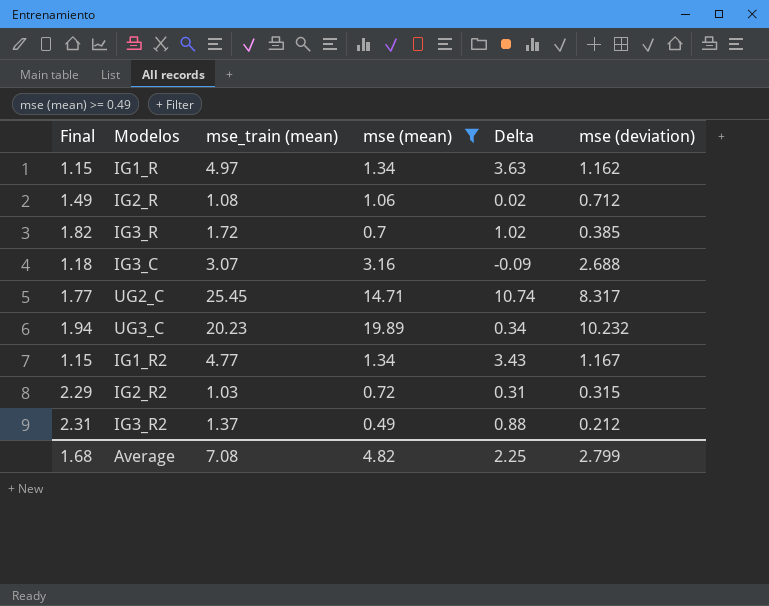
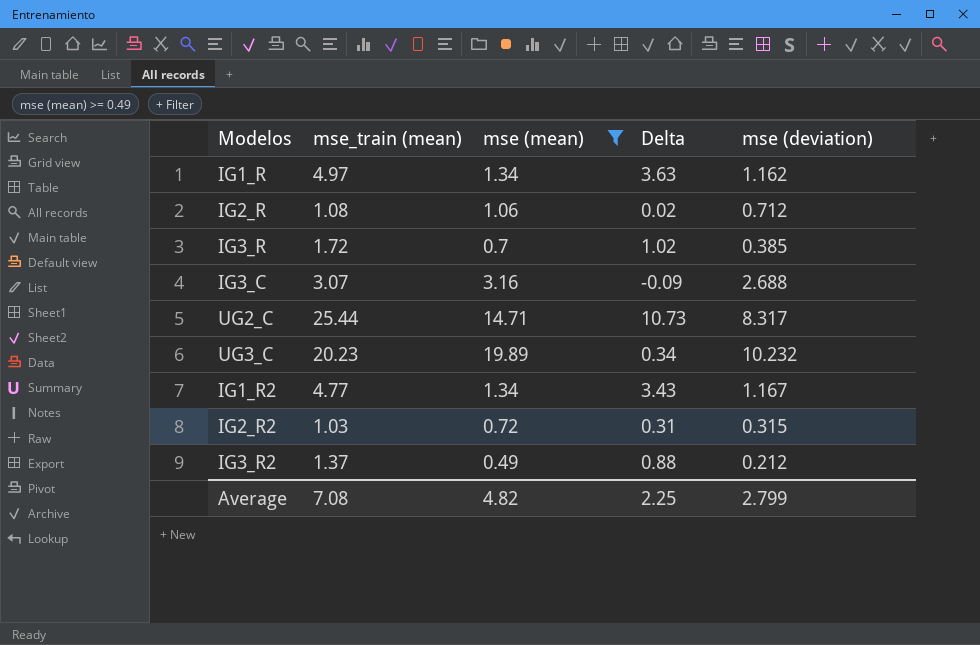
column Final | formula: [mse (mean)] / [mse (deviation)] -> none
UG2_C | mse_train (mean): 25.45 -> 25.44
UG2_C | Delta: 10.74 -> 10.73

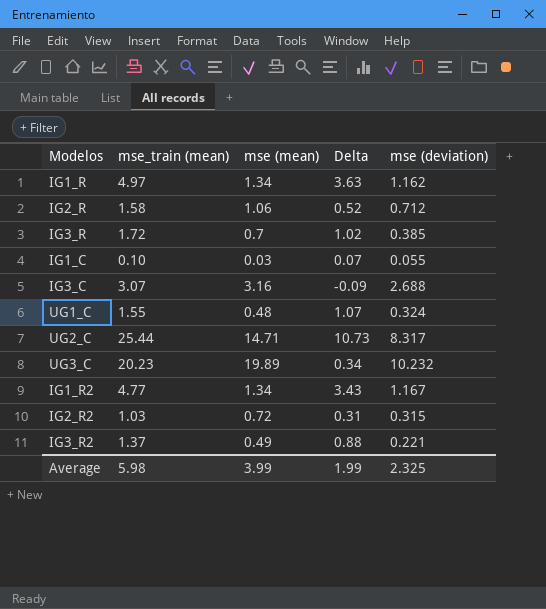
filter: mse (mean) >= 0.49 -> none
IG2_R | mse_train (mean): 1.08 -> 1.58
IG2_R | Delta: 0.02 -> 0.52
IG3_R2 | mse (deviation): 0.212 -> 0.221
Average | mse_train (mean): 7.08 -> 5.98
Average | mse (mean): 4.82 -> 3.99
Average | Delta: 2.25 -> 1.99
Average | mse (deviation): 2.799 -> 2.325

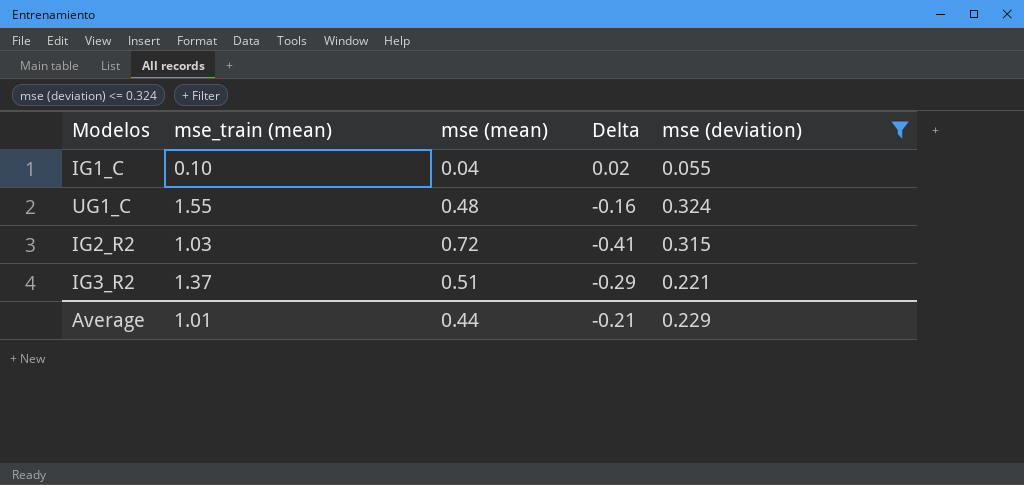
filter: none -> mse (deviation) <= 0.324
column Delta | formula: [mse_train (mean)] - [mse (mean)] -> [mse (deviation)] - [mse (mean)]
IG1_C | mse (mean): 0.03 -> 0.04
IG3_R2 | mse (mean): 0.49 -> 0.51
Average | mse_train (mean): 5.98 -> 1.01
Average | mse (mean): 3.99 -> 0.44
Average | Delta: 1.99 -> -0.21
Average | mse (deviation): 2.325 -> 0.229

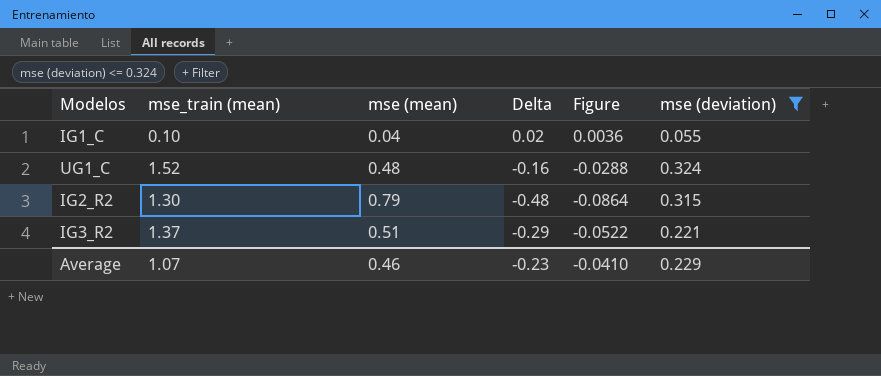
column Figure | formula: none -> [Delta] * 0.18
UG1_C | mse_train (mean): 1.55 -> 1.52
IG2_R2 | mse_train (mean): 1.03 -> 1.30
IG2_R2 | mse (mean): 0.72 -> 0.79
IG2_R2 | Delta: -0.41 -> -0.48
Average | mse_train (mean): 1.01 -> 1.07
Average | mse (mean): 0.44 -> 0.46
Average | Delta: -0.21 -> -0.23

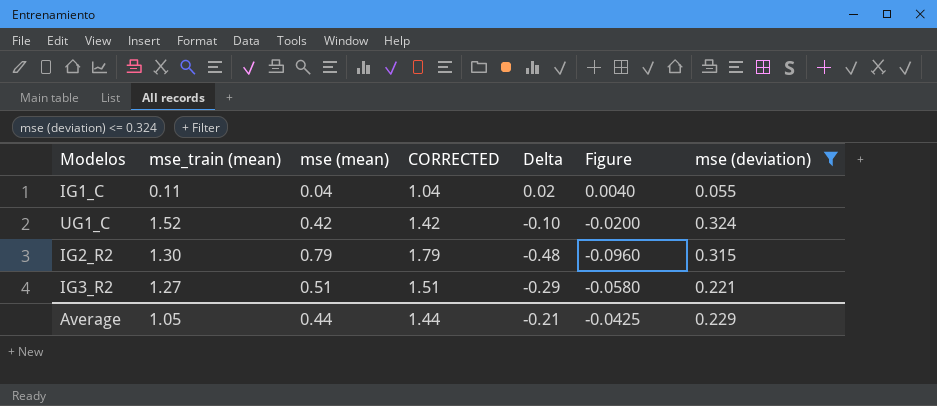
column CORRECTED | formula: none -> [mse (mean)] + 1
column Figure | formula: [Delta] * 0.18 -> [Delta] * 0.2
IG1_C | mse_train (mean): 0.10 -> 0.11
UG1_C | mse (mean): 0.48 -> 0.42
UG1_C | Delta: -0.16 -> -0.10
IG3_R2 | mse_train (mean): 1.37 -> 1.27
Average | mse_train (mean): 1.07 -> 1.05
Average | mse (mean): 0.46 -> 0.44
Average | Delta: -0.23 -> -0.21
Average | Figure: -0.0410 -> -0.0425

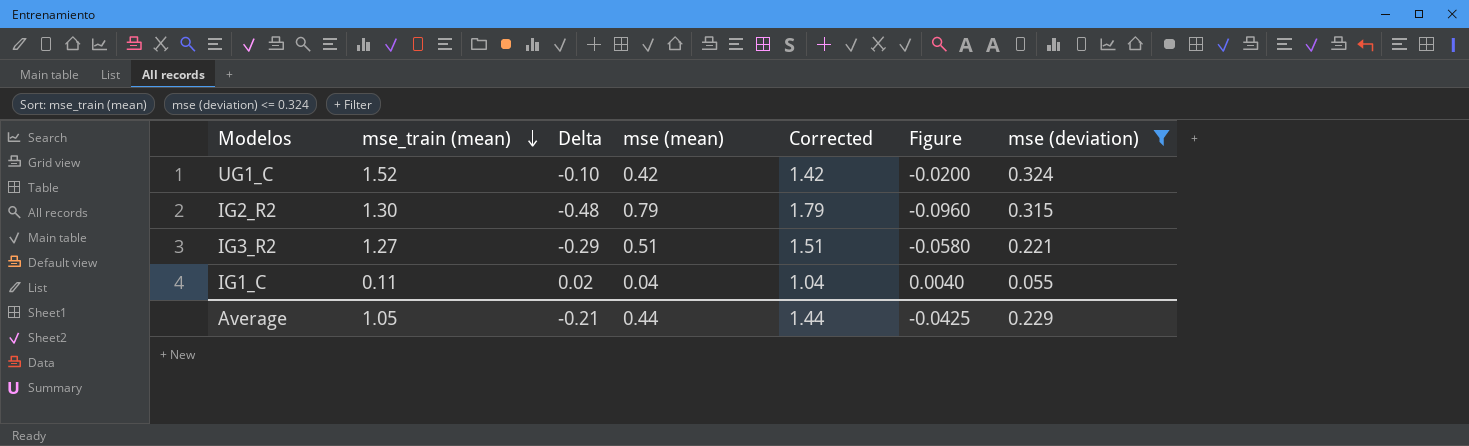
row order: none -> mse_train (mean) descending
column Delta | position: 5 -> 3
column name: CORRECTED -> Corrected

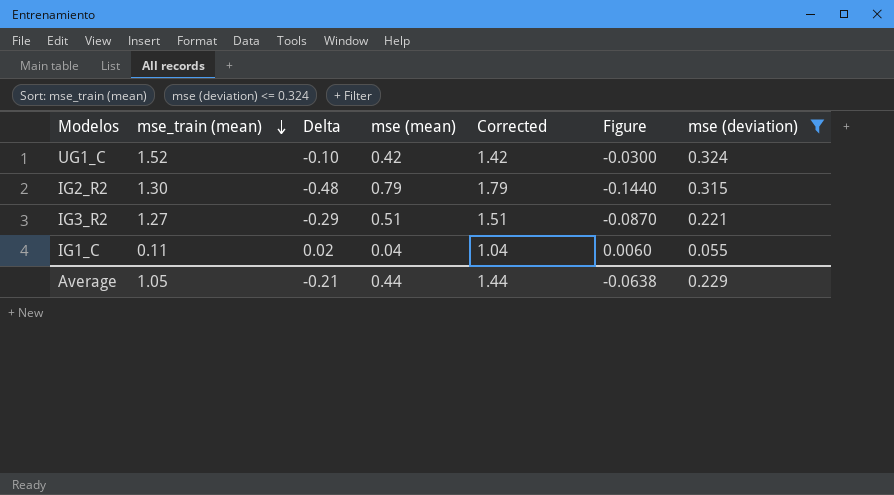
column Figure | formula: [Delta] * 0.2 -> [Delta] * 0.3
Average | Figure: -0.0425 -> -0.0638

